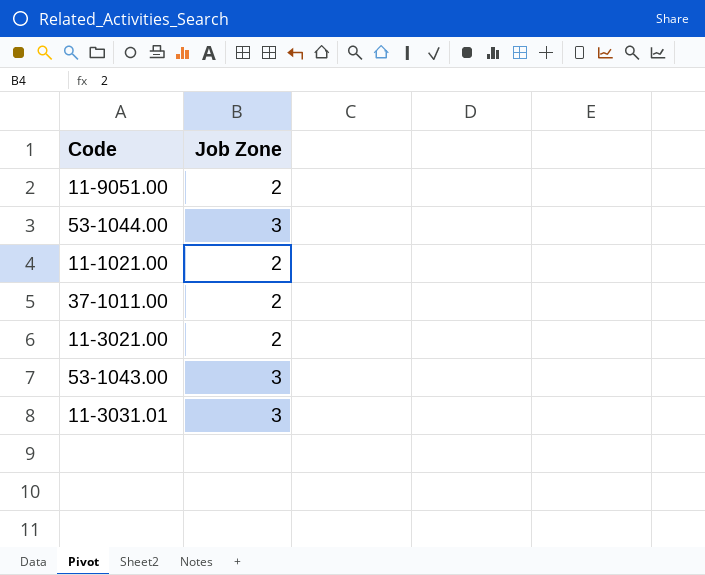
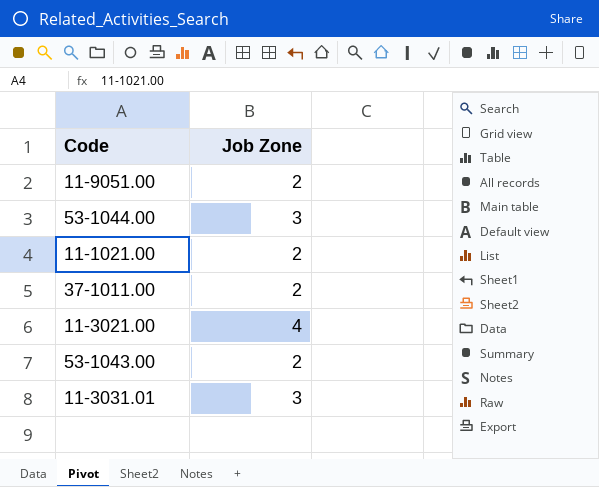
11-3021.00 | Job Zone: 2 -> 4
53-1043.00 | Job Zone: 3 -> 2

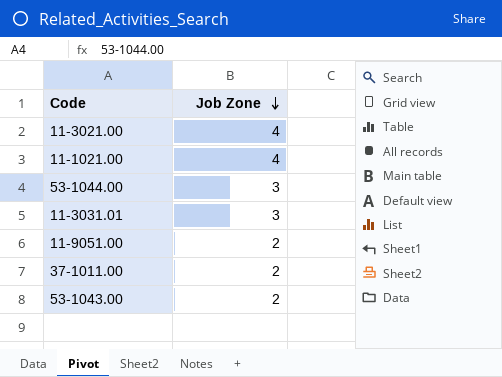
row order: none -> Job Zone descending
11-1021.00 | Job Zone: 2 -> 4

